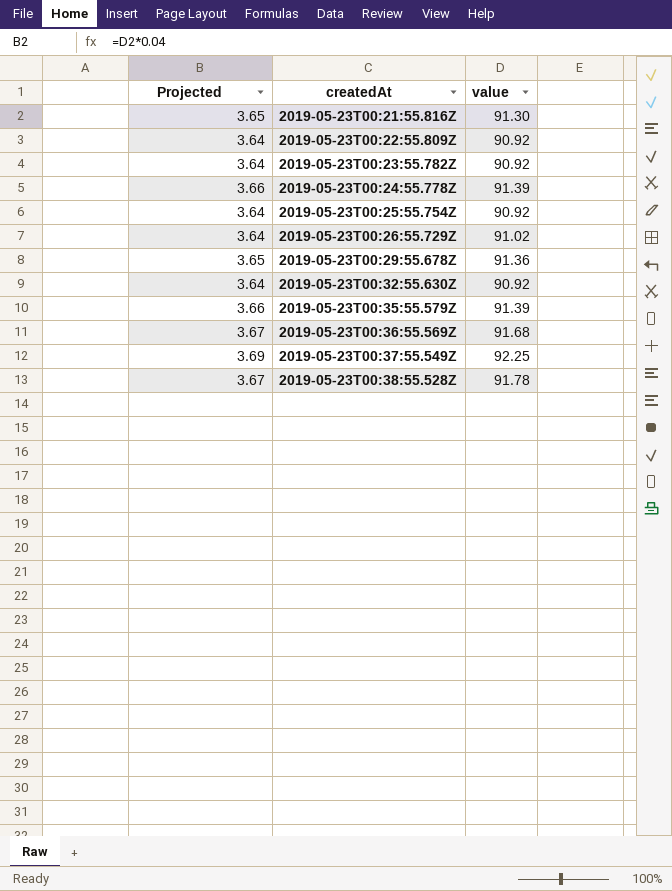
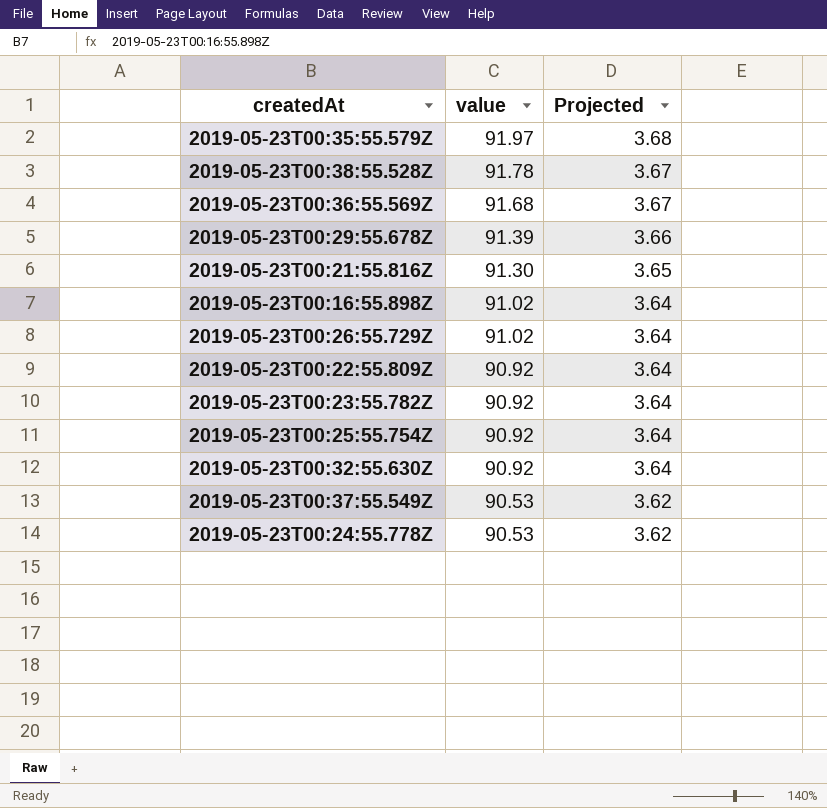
row order: createdAt ascending -> value descending
column Projected | position: 1 -> 3
2019-05-23T00:35:55.579Z | value: 91.39 -> 91.97
2019-05-23T00:35:55.579Z | Projected: 3.66 -> 3.68
2019-05-23T00:29:55.678Z | value: 91.36 -> 91.39
2019-05-23T00:29:55.678Z | Projected: 3.65 -> 3.66
row 2019-05-23T00:16:55.898Z: none -> 91.02 | 3.64
2019-05-23T00:37:55.549Z | value: 92.25 -> 90.53
2019-05-23T00:37:55.549Z | Projected: 3.69 -> 3.62
2019-05-23T00:24:55.778Z | value: 91.39 -> 90.53
2019-05-23T00:24:55.778Z | Projected: 3.66 -> 3.62

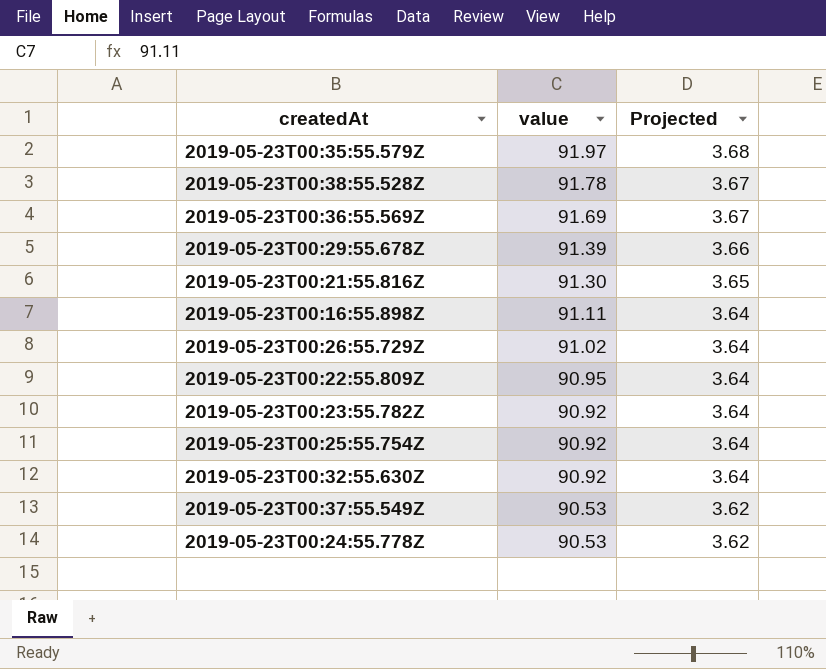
2019-05-23T00:36:55.569Z | value: 91.68 -> 91.69
2019-05-23T00:16:55.898Z | value: 91.02 -> 91.11
2019-05-23T00:22:55.809Z | value: 90.92 -> 90.95

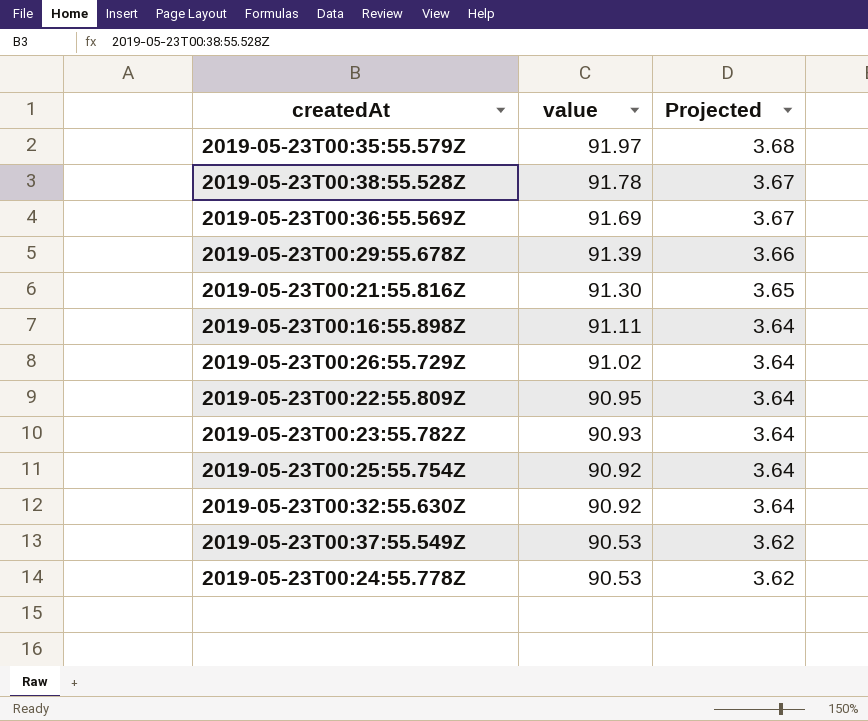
2019-05-23T00:23:55.782Z | value: 90.92 -> 90.93

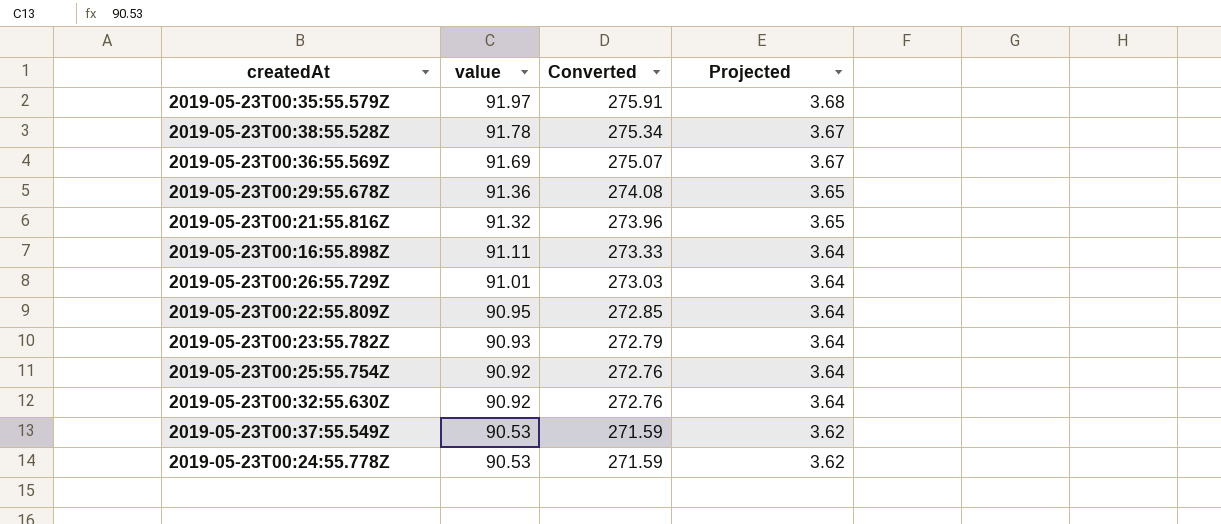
column Converted | formula: none -> [value] * 3
2019-05-23T00:29:55.678Z | value: 91.39 -> 91.36
2019-05-23T00:29:55.678Z | Projected: 3.66 -> 3.65
2019-05-23T00:21:55.816Z | value: 91.30 -> 91.32
2019-05-23T00:26:55.729Z | value: 91.02 -> 91.01

